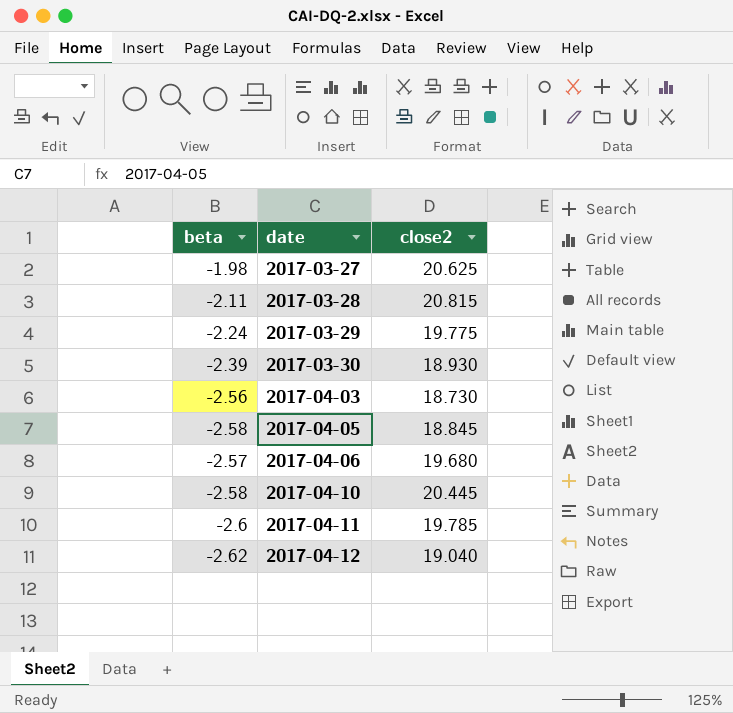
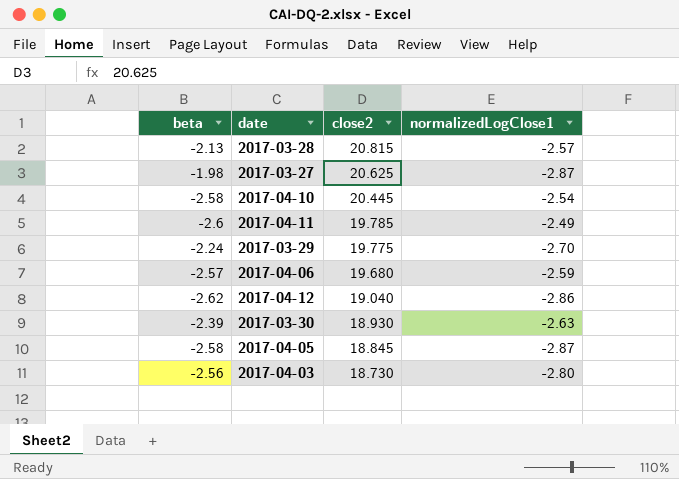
row order: date ascending -> close2 descending
column normalizedLogClose1 | position: none -> 4
2017-03-28 | beta: -2.11 -> -2.13

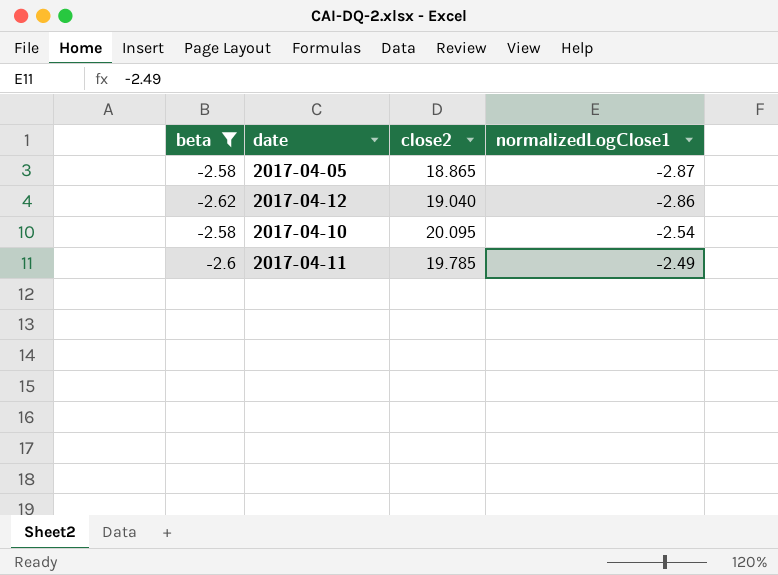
filter: none -> beta <= -2.58
row order: close2 descending -> normalizedLogClose1 ascending
2017-04-05 | close2: 18.845 -> 18.865
2017-04-10 | close2: 20.445 -> 20.095

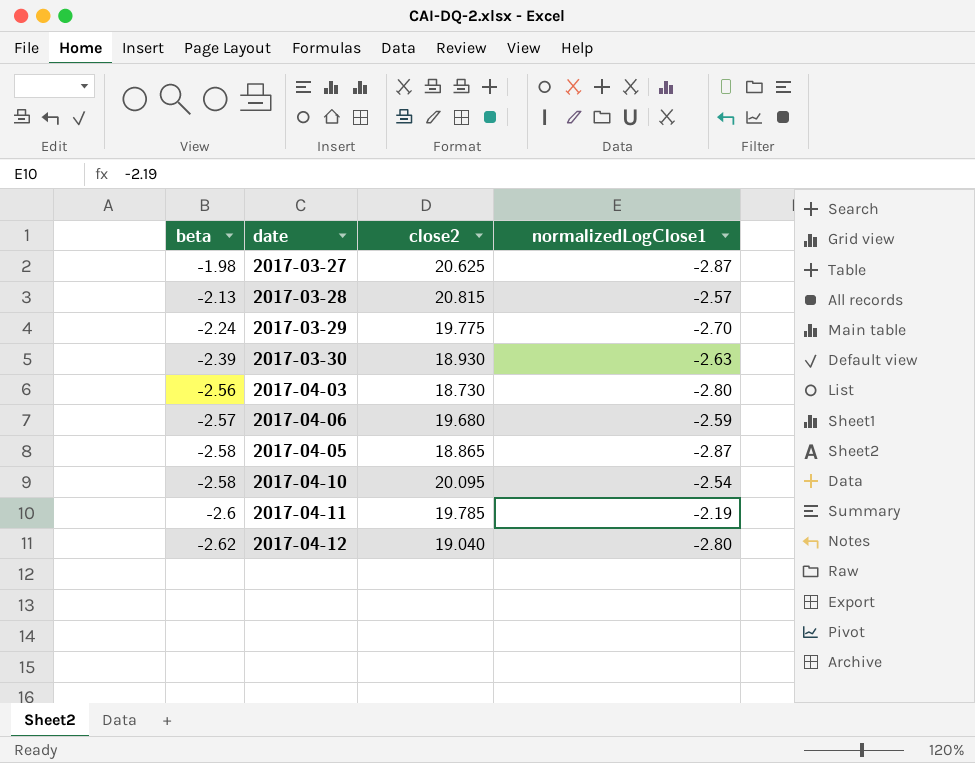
filter: beta <= -2.58 -> none
row order: normalizedLogClose1 ascending -> beta descending
2017-04-11 | normalizedLogClose1: -2.49 -> -2.19
2017-04-12 | normalizedLogClose1: -2.86 -> -2.80

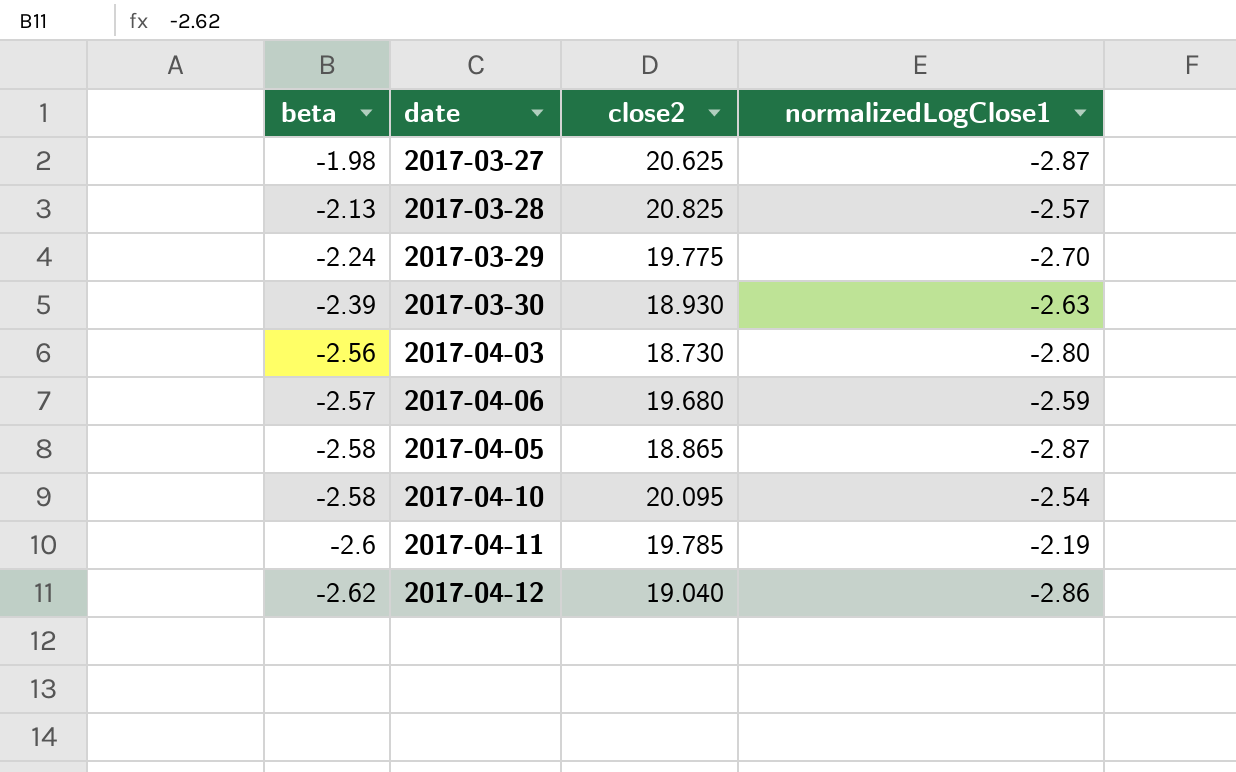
2017-03-28 | close2: 20.815 -> 20.825
2017-04-12 | normalizedLogClose1: -2.80 -> -2.86

